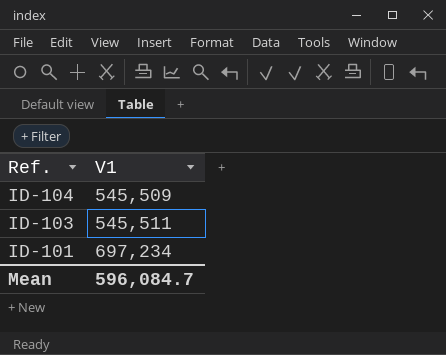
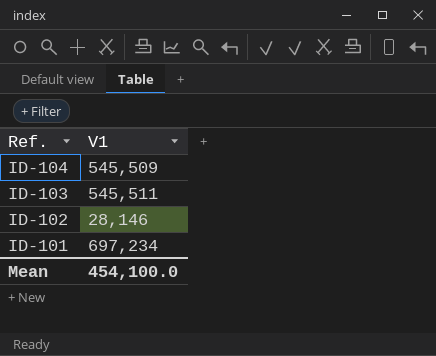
row ID-102: none -> 28,146
Mean | V1: 596,084.7 -> 454,100.0

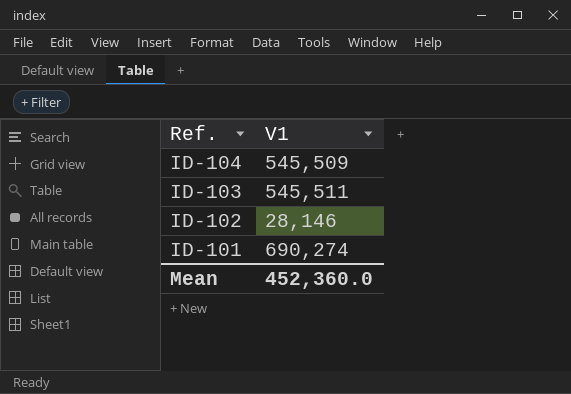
ID-101 | V1: 697,234 -> 690,274
Mean | V1: 454,100.0 -> 452,360.0

